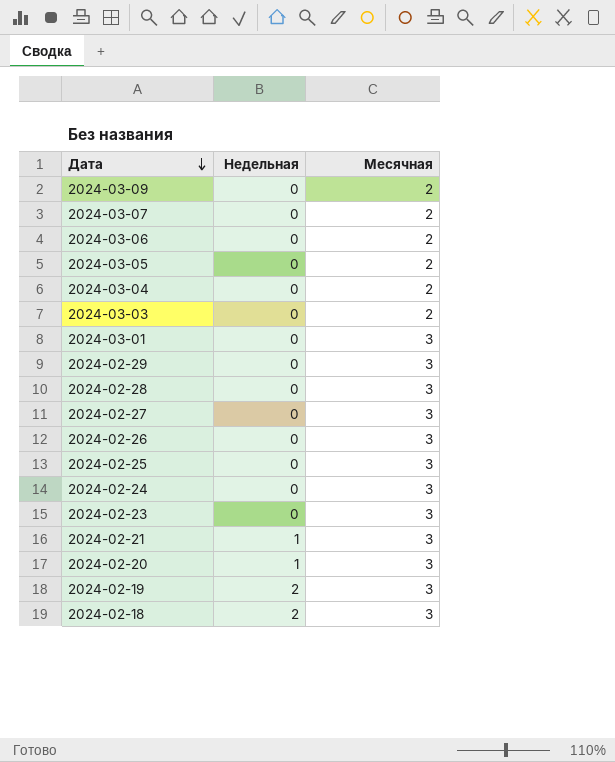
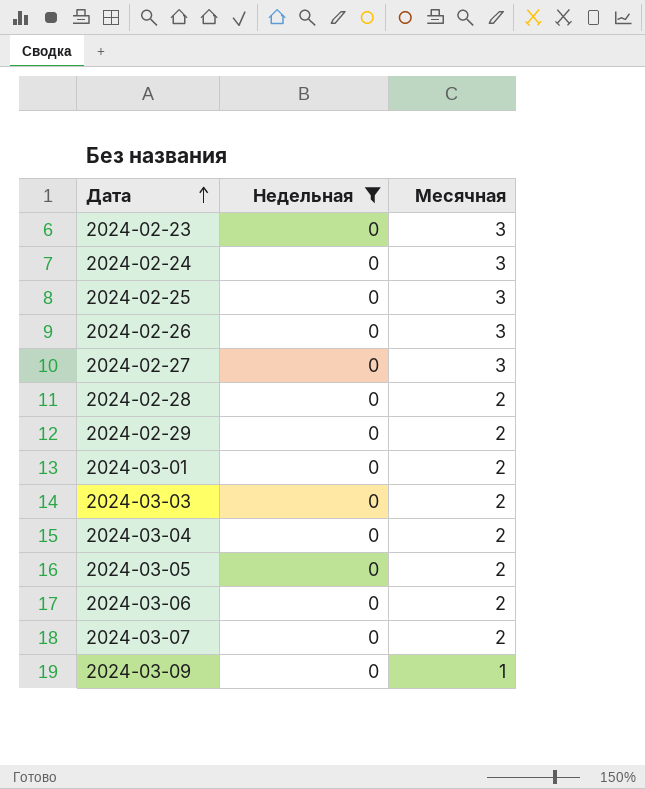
filter: none -> Недельная = 0
row order: Дата descending -> Дата ascending
2024-02-28 | Месячная: 3 -> 2
2024-02-29 | Месячная: 3 -> 2
2024-03-01 | Месячная: 3 -> 2
2024-03-09 | Месячная: 2 -> 1

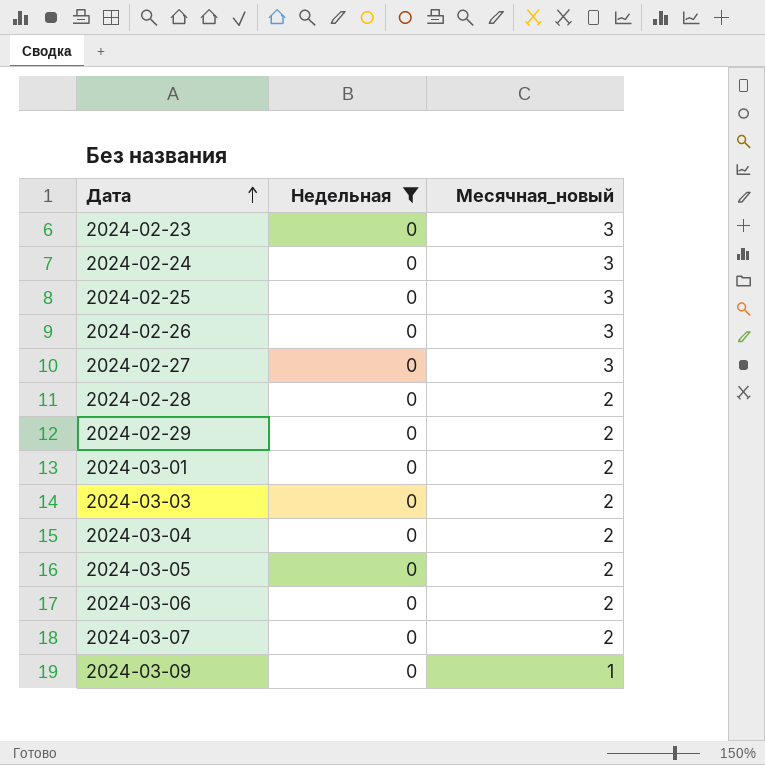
column name: Месячная -> Месячная_новый

